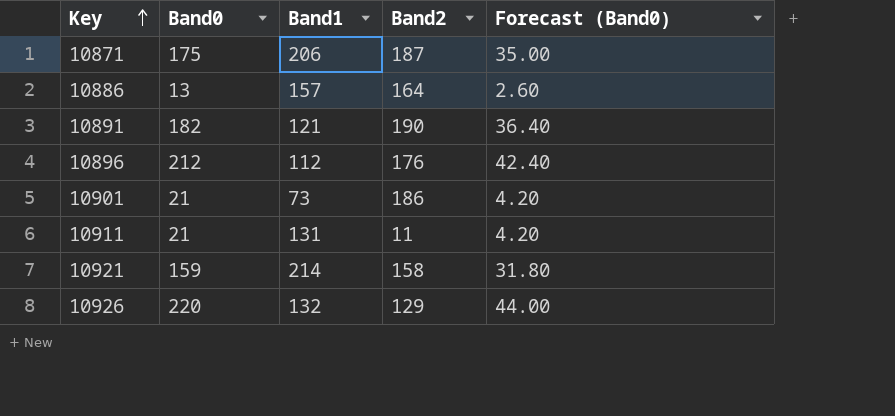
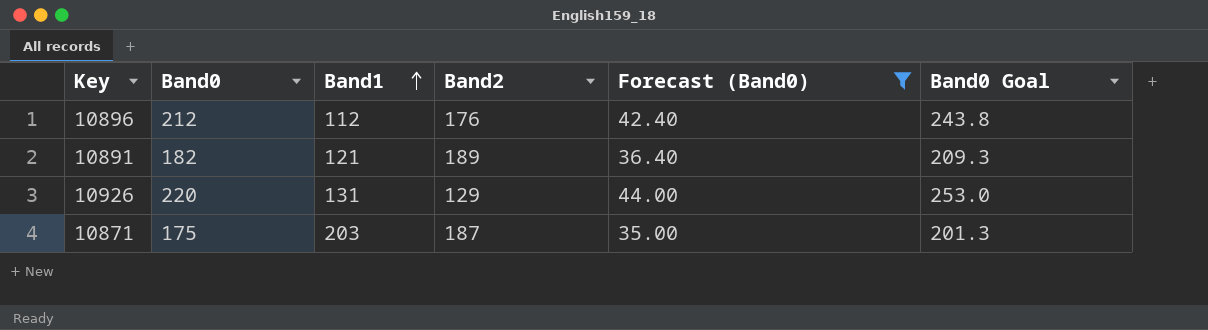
filter: none -> Forecast (Band0) >= 35.00
row order: Key ascending -> Band1 ascending
column Band0 Goal | formula: none -> [Band0] * 1.15
10891 | Band2: 190 -> 189
10926 | Band1: 132 -> 131
10871 | Band1: 206 -> 203

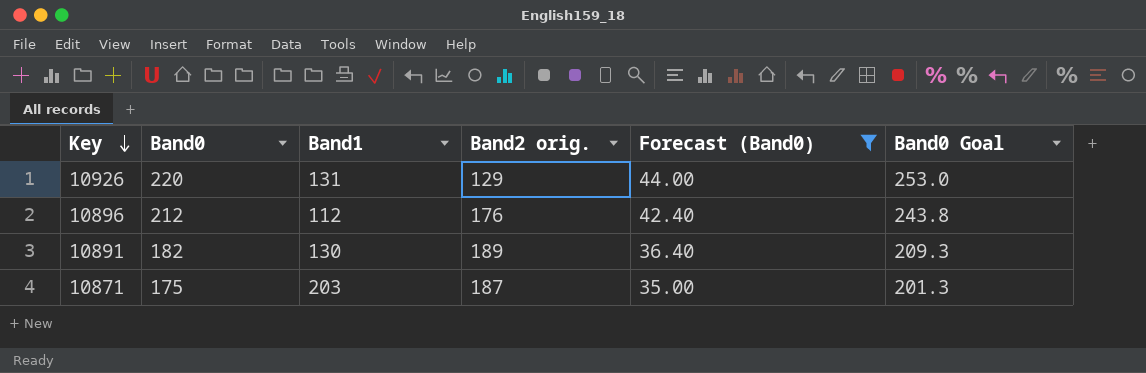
row order: Band1 ascending -> Key descending
column name: Band2 -> Band2 orig.
10891 | Band1: 121 -> 130

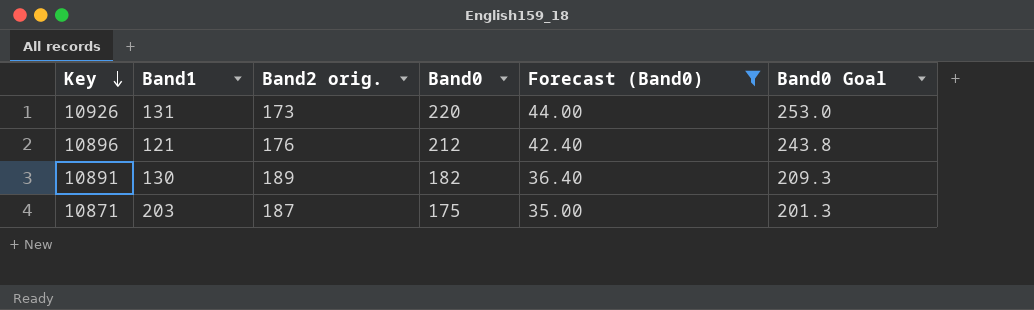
column Band0 | position: 2 -> 4
10926 | Band2 orig.: 129 -> 173
10896 | Band1: 112 -> 121

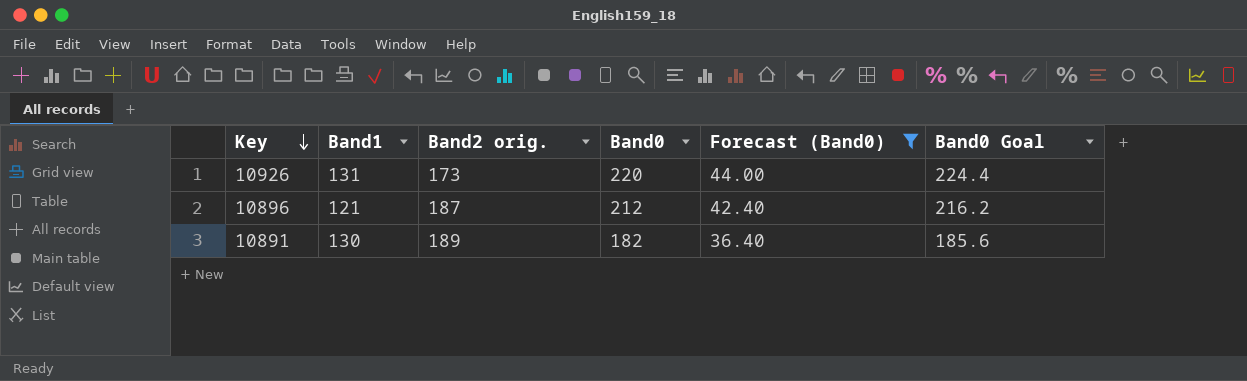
column Band0 Goal | formula: [Band0] * 1.15 -> [Band0] * 1.02
row 10871: 203 | 187 | 175 | 35.00 | 201.3 -> none
10896 | Band2 orig.: 176 -> 187

